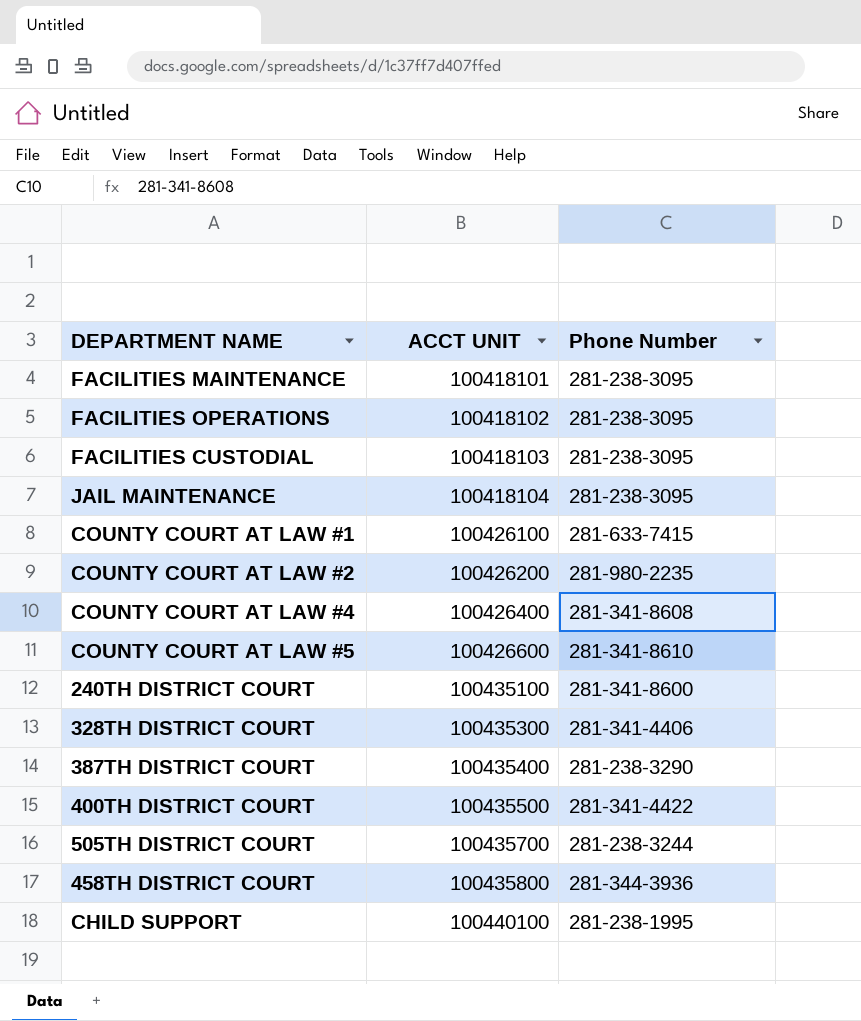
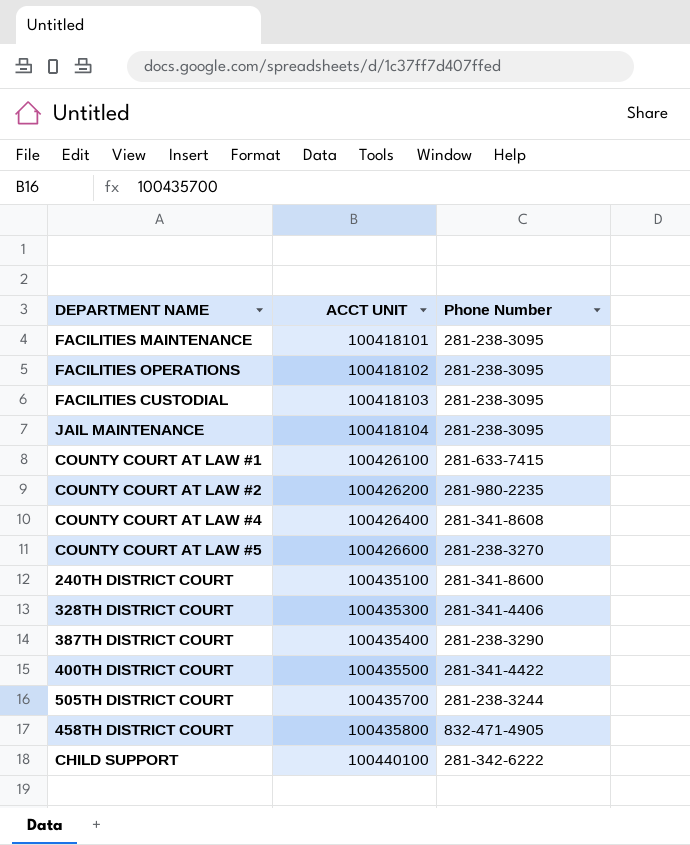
COUNTY COURT AT LAW #5 | Phone Number: 281-341-8610 -> 281-238-3270
458TH DISTRICT COURT | Phone Number: 281-344-3936 -> 832-471-4905
CHILD SUPPORT | Phone Number: 281-238-1995 -> 281-342-6222

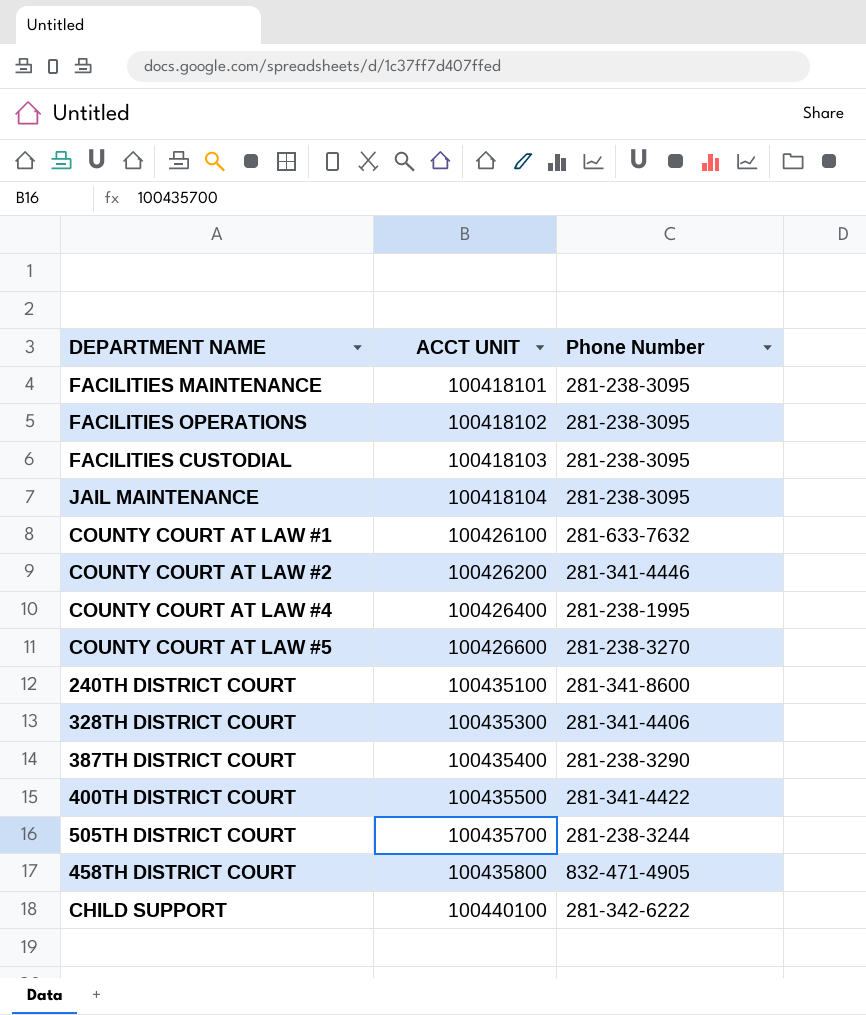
COUNTY COURT AT LAW #1 | Phone Number: 281-633-7415 -> 281-633-7632
COUNTY COURT AT LAW #2 | Phone Number: 281-980-2235 -> 281-341-4446
COUNTY COURT AT LAW #4 | Phone Number: 281-341-8608 -> 281-238-1995

